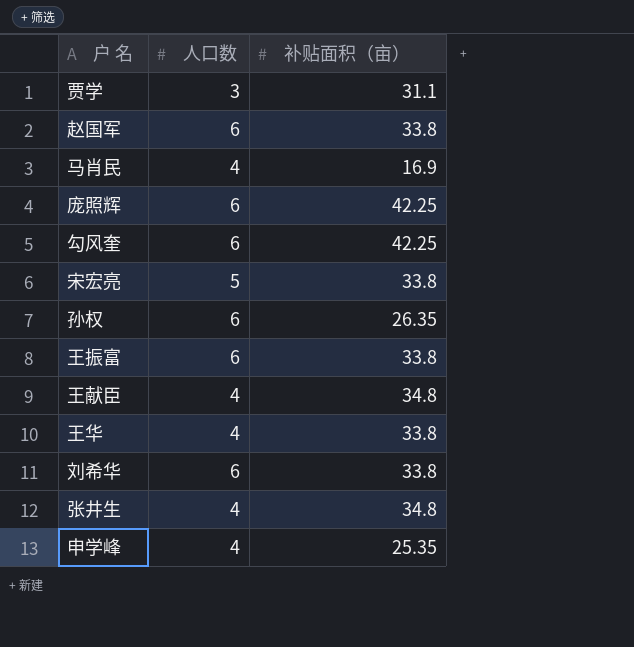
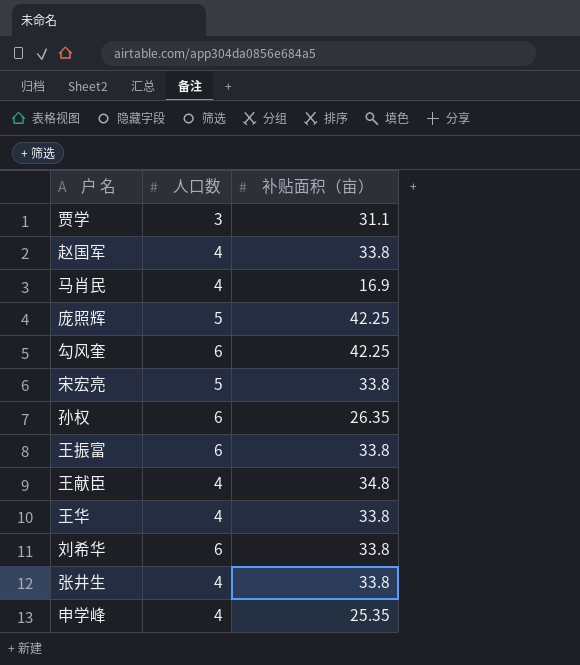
赵国军 | 人口数: 6 -> 4
庞照辉 | 人口数: 6 -> 5
张井生 | 补贴面积（亩）: 34.8 -> 33.8

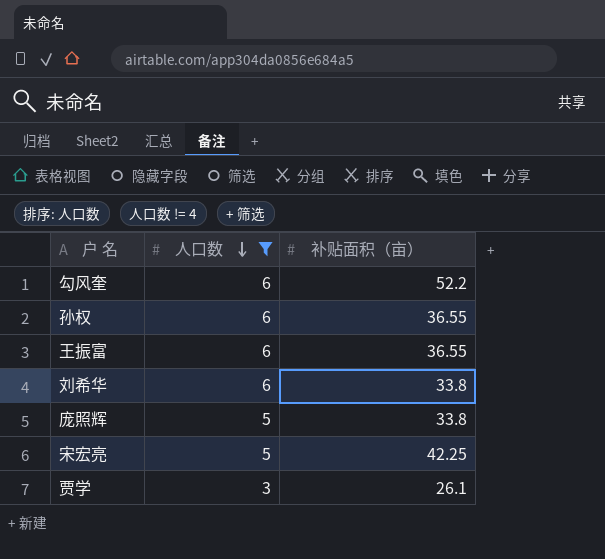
filter: none -> 人口数 != 4
row order: none -> 人口数 descending
勾风奎 | 补贴面积（亩）: 42.25 -> 52.2
孙权 | 补贴面积（亩）: 26.35 -> 36.55
王振富 | 补贴面积（亩）: 33.8 -> 36.55
庞照辉 | 补贴面积（亩）: 42.25 -> 33.8
宋宏亮 | 补贴面积（亩）: 33.8 -> 42.25
贾学 | 补贴面积（亩）: 31.1 -> 26.1

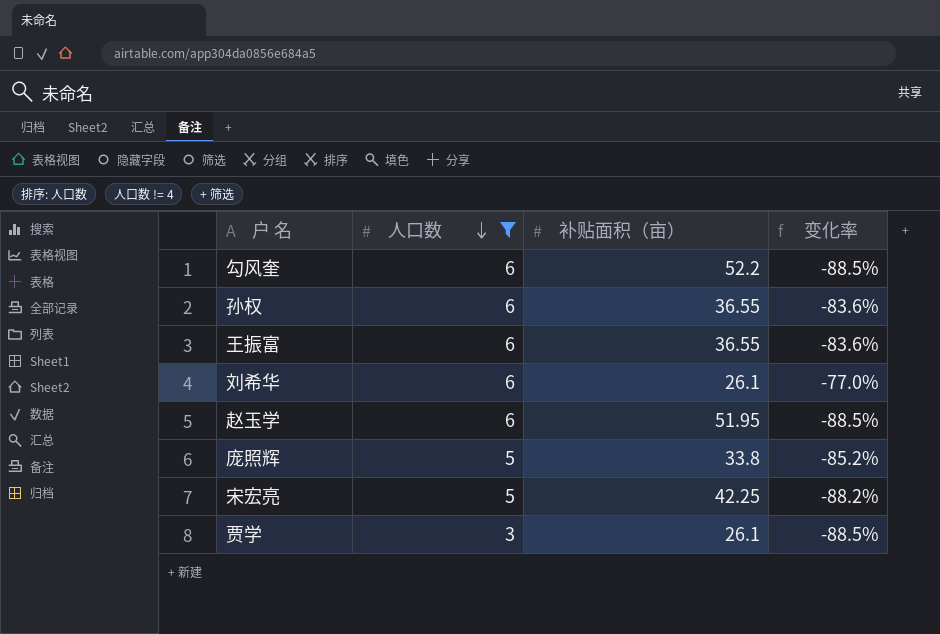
column 变化率 | formula: none -> ([人口数] - [补贴面积（亩）]) / [补贴面积（亩）]
刘希华 | 补贴面积（亩）: 33.8 -> 26.1
row 赵玉学: none -> 6 | 51.95 | -88.5%

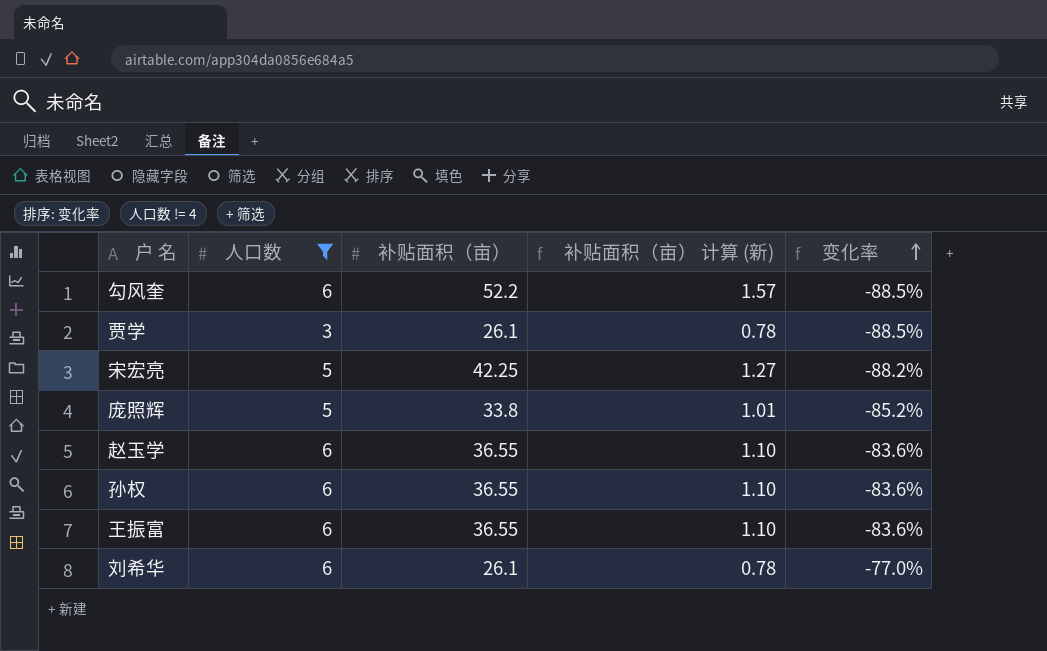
row order: 人口数 descending -> 变化率 ascending
column 补贴面积（亩） 计算 (新) | formula: none -> [补贴面积（亩）] * 0.03
赵玉学 | 补贴面积（亩）: 51.95 -> 36.55
赵玉学 | 变化率: -88.5% -> -83.6%

